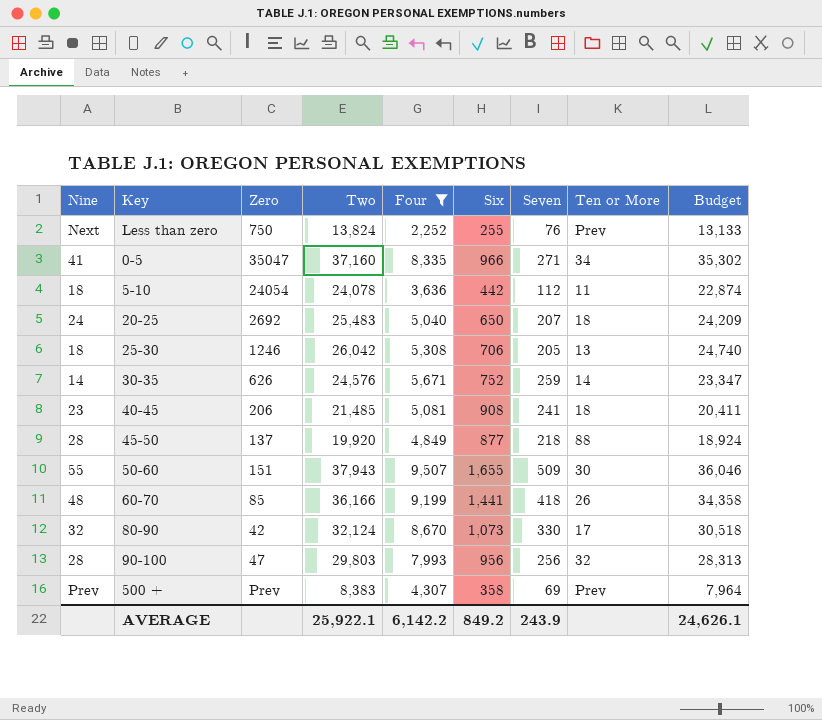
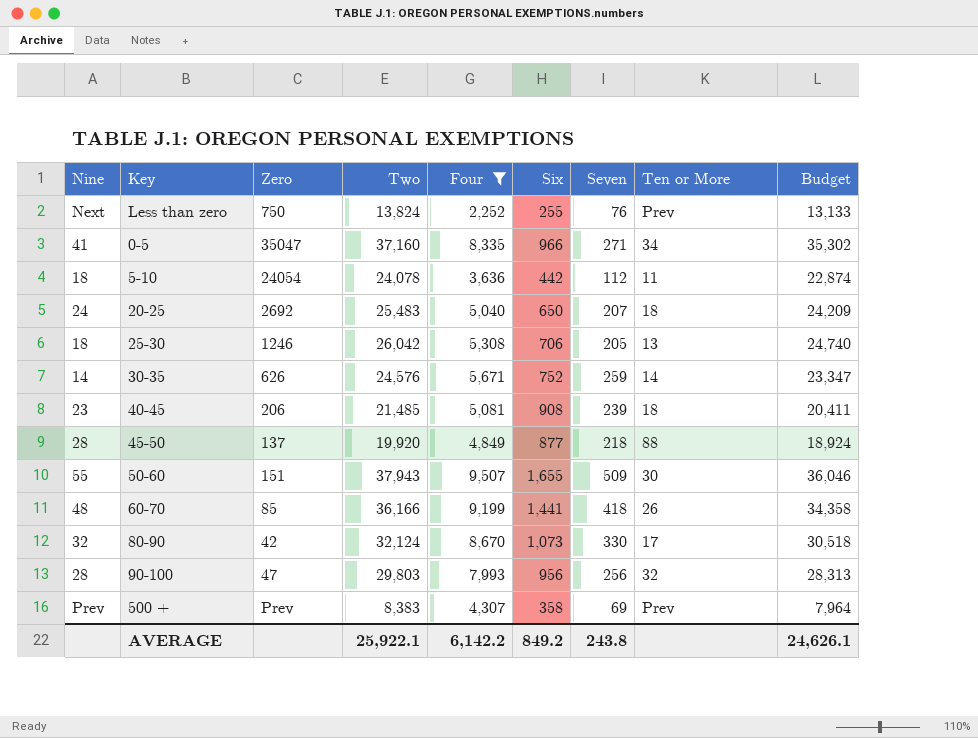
40-45 | Seven: 241 -> 239
AVERAGE | Seven: 243.9 -> 243.8

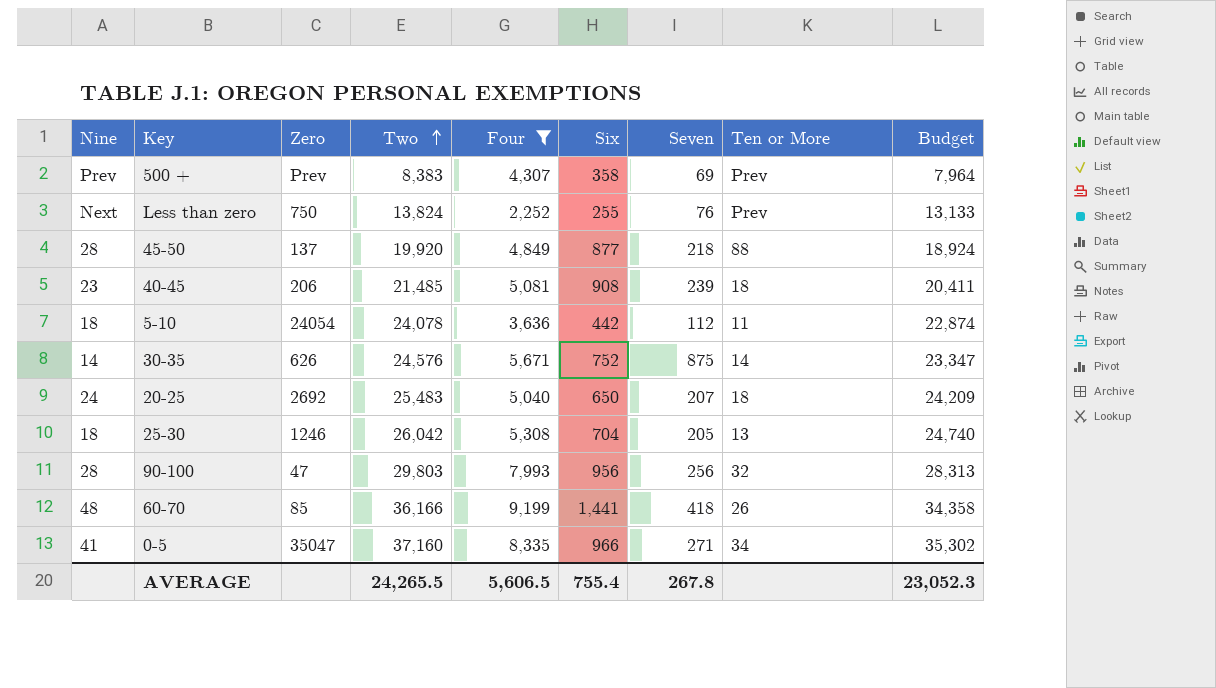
row order: none -> Two ascending
row 50-60: 55 | 151 | 37,943 | 9,507 | 1,655 | 509 | 30 | 36,046 -> none
row 80-90: 32 | 42 | 32,124 | 8,670 | 1,073 | 330 | 17 | 30,518 -> none
30-35 | Seven: 259 -> 875
25-30 | Six: 706 -> 704
AVERAGE | Two: 25,922.1 -> 24,265.5
AVERAGE | Four: 6,142.2 -> 5,606.5
AVERAGE | Six: 849.2 -> 755.4
AVERAGE | Seven: 243.8 -> 267.8
AVERAGE | Budget: 24,626.1 -> 23,052.3

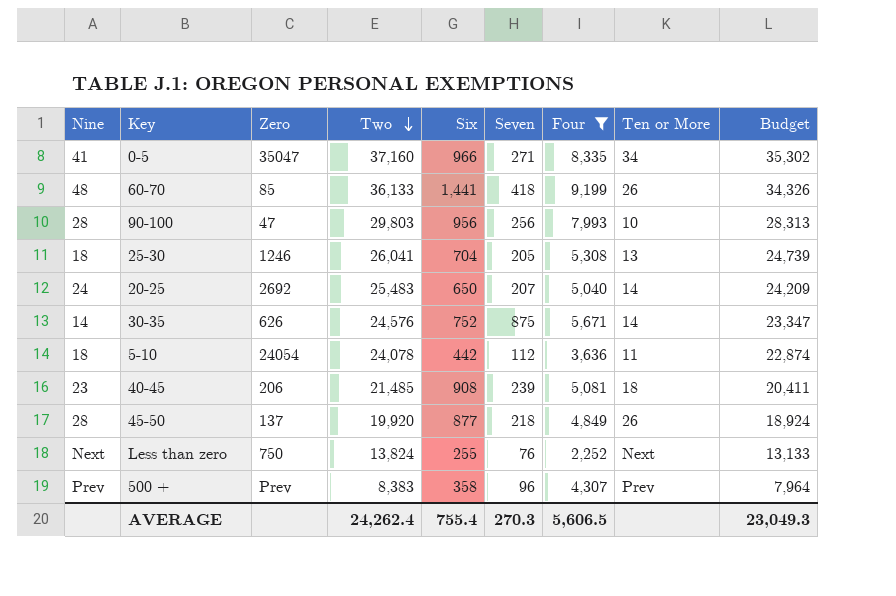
row order: Two ascending -> Two descending
column Four | position: 5 -> 7
60-70 | Two: 36,166 -> 36,133
60-70 | Budget: 34,358 -> 34,326
90-100 | Ten or More: 32 -> 10
25-30 | Two: 26,042 -> 26,041
25-30 | Budget: 24,740 -> 24,739
20-25 | Ten or More: 18 -> 14
45-50 | Ten or More: 88 -> 26
Less than zero | Ten or More: Prev -> Next
500 + | Seven: 69 -> 96
AVERAGE | Two: 24,265.5 -> 24,262.4
AVERAGE | Seven: 267.8 -> 270.3
AVERAGE | Budget: 23,052.3 -> 23,049.3

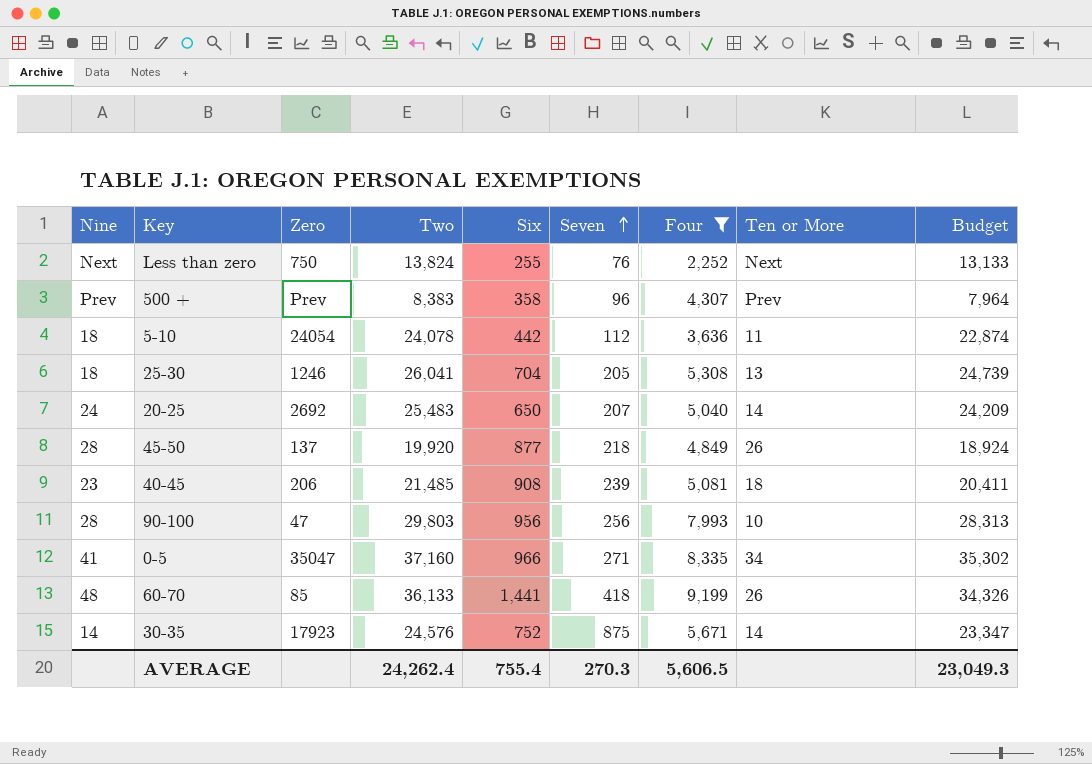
row order: Two descending -> Seven ascending
30-35 | Zero: 626 -> 17923

